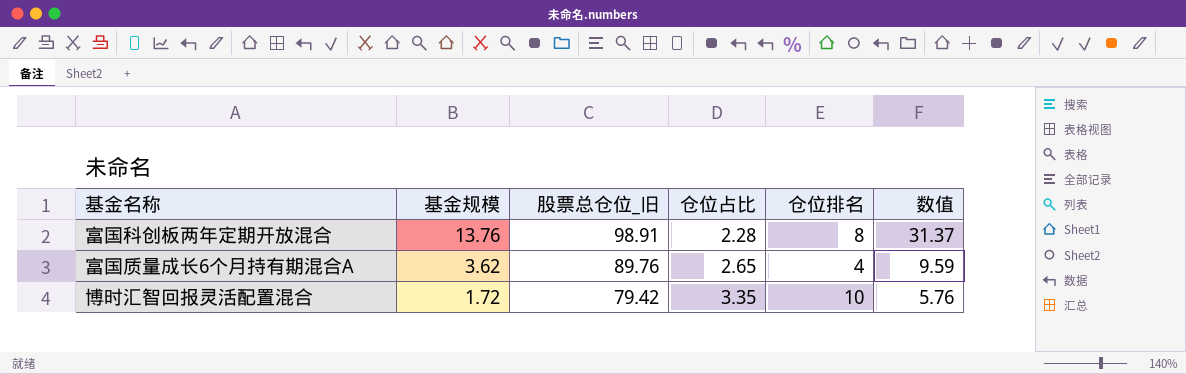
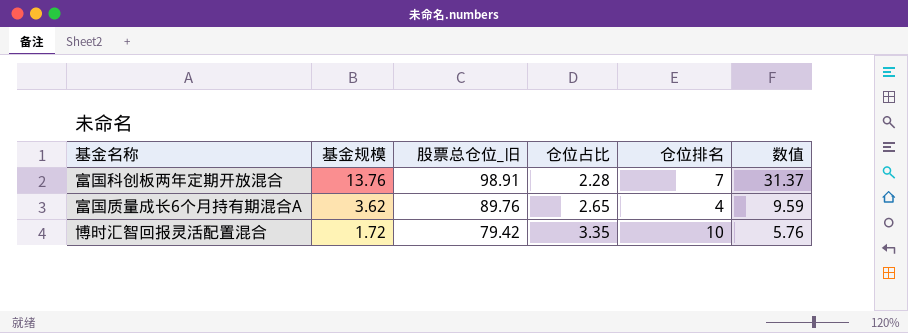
富国科创板两年定期开放混合 | 仓位排名: 8 -> 7

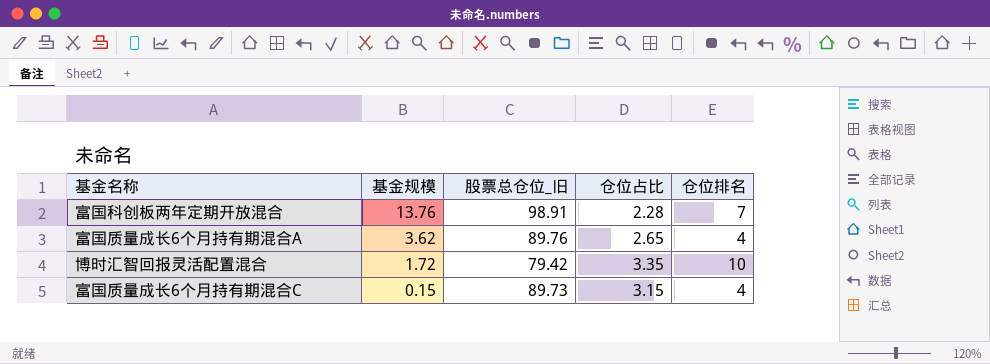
column 数值 | formula: [基金规模] * [仓位占比] -> none
row 富国质量成长6个月持有期混合C: none -> 0.15 | 89.73 | 3.15 | 4

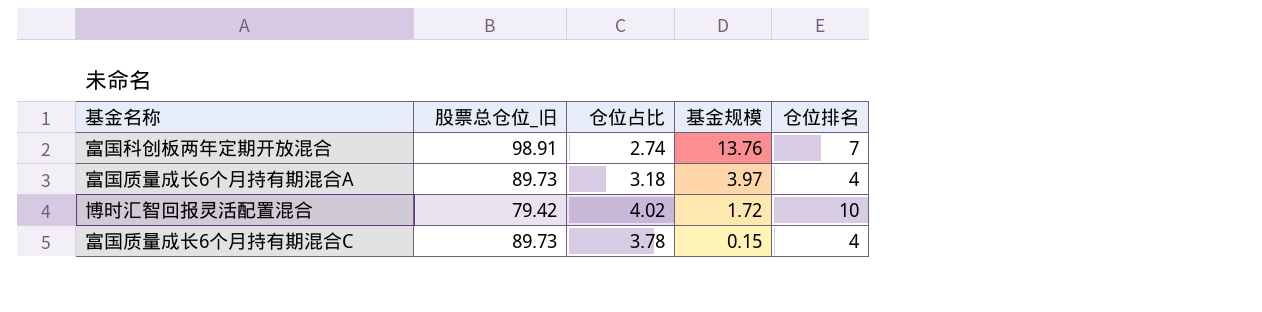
column 基金规模 | position: 2 -> 4
富国科创板两年定期开放混合 | 仓位占比: 2.28 -> 2.74
富国质量成长6个月持有期混合A | 股票总仓位_旧: 89.76 -> 89.73
富国质量成长6个月持有期混合A | 仓位占比: 2.65 -> 3.18
富国质量成长6个月持有期混合A | 基金规模: 3.62 -> 3.97
博时汇智回报灵活配置混合 | 仓位占比: 3.35 -> 4.02
富国质量成长6个月持有期混合C | 仓位占比: 3.15 -> 3.78

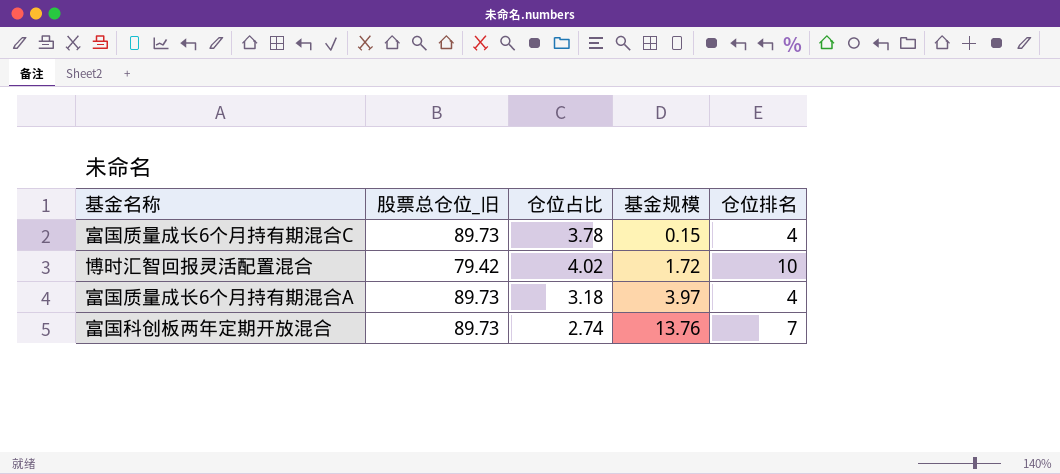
row order: 基金规模 descending -> 基金规模 ascending
富国科创板两年定期开放混合 | 股票总仓位_旧: 98.91 -> 89.73

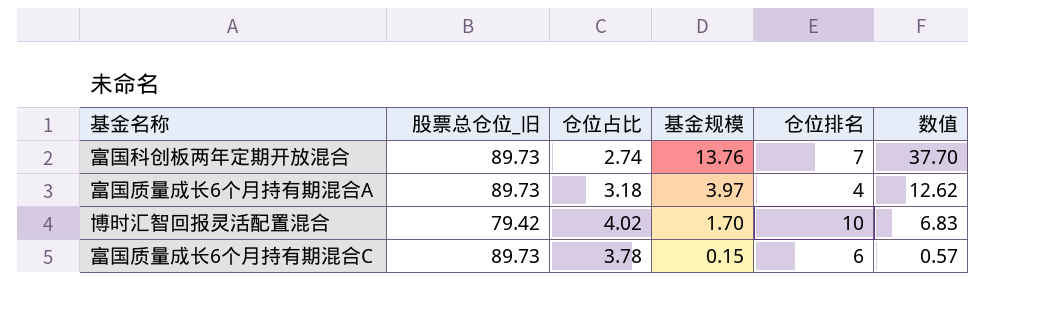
row order: 基金规模 ascending -> 基金规模 descending
column 数值 | formula: none -> [仓位占比] * [基金规模]
博时汇智回报灵活配置混合 | 基金规模: 1.72 -> 1.70
富国质量成长6个月持有期混合C | 仓位排名: 4 -> 6

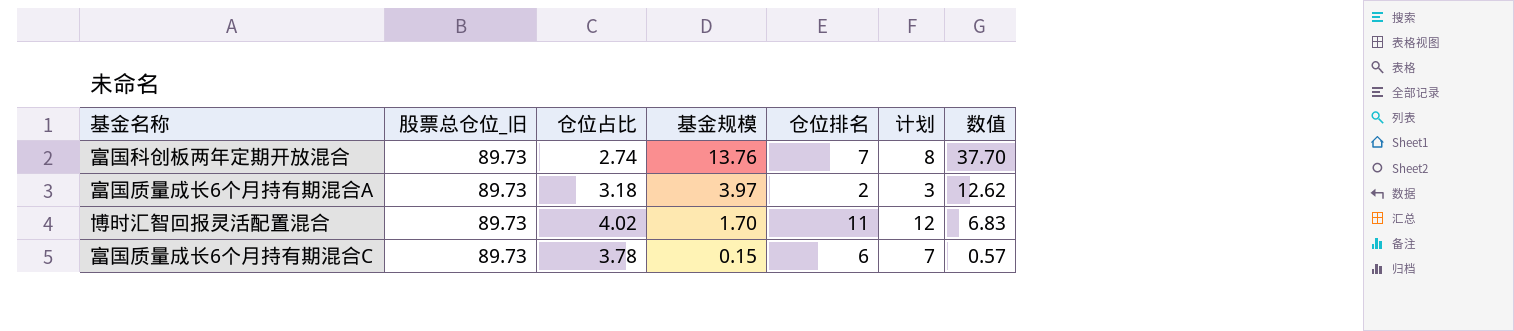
column 计划 | formula: none -> [仓位排名] + 1
富国质量成长6个月持有期混合A | 仓位排名: 4 -> 2
博时汇智回报灵活配置混合 | 股票总仓位_旧: 79.42 -> 89.73
博时汇智回报灵活配置混合 | 仓位排名: 10 -> 11

